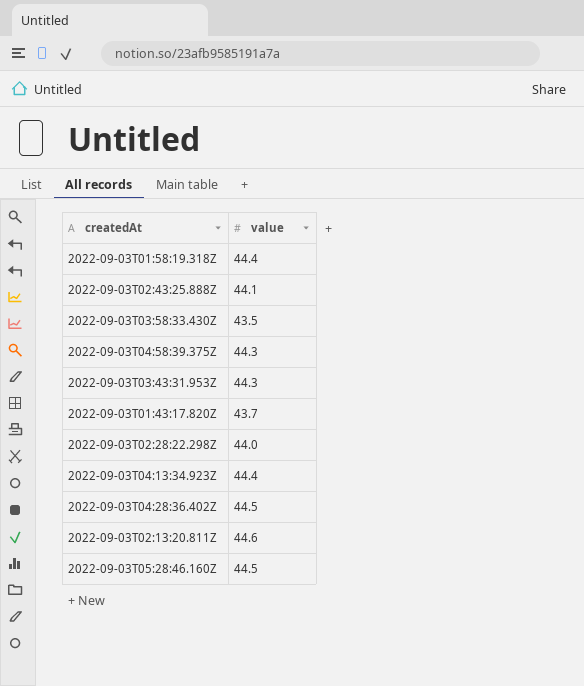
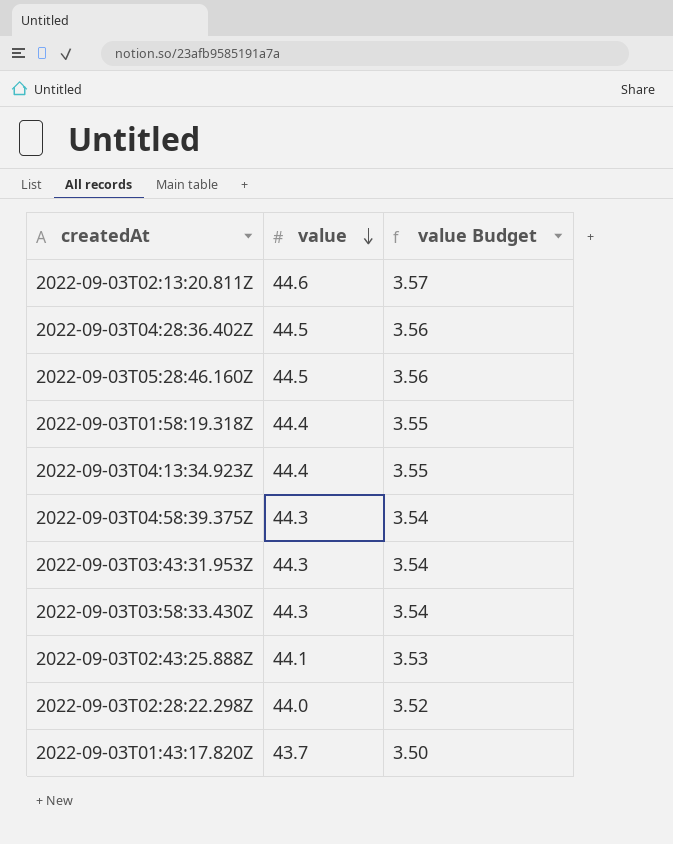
row order: none -> value descending
column value Budget | formula: none -> [value] * 0.08
2022-09-03T03:58:33.430Z | value: 43.5 -> 44.3

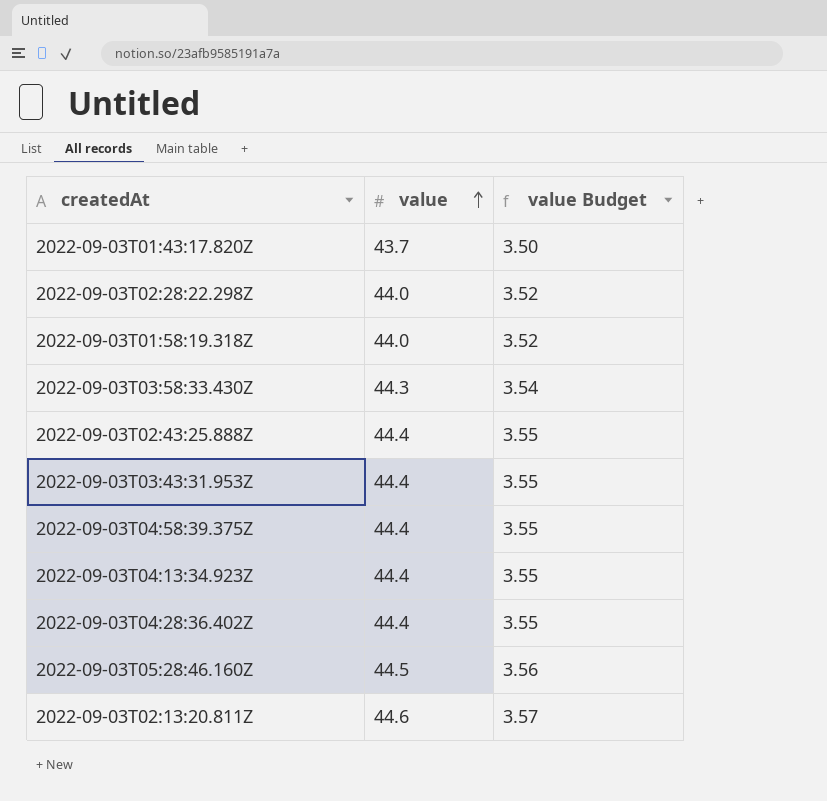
row order: value descending -> value ascending
2022-09-03T01:58:19.318Z | value: 44.4 -> 44.0
2022-09-03T01:58:19.318Z | value Budget: 3.55 -> 3.52
2022-09-03T02:43:25.888Z | value: 44.1 -> 44.4
2022-09-03T02:43:25.888Z | value Budget: 3.53 -> 3.55
2022-09-03T03:43:31.953Z | value: 44.3 -> 44.4
2022-09-03T03:43:31.953Z | value Budget: 3.54 -> 3.55
2022-09-03T04:58:39.375Z | value: 44.3 -> 44.4
2022-09-03T04:58:39.375Z | value Budget: 3.54 -> 3.55
2022-09-03T04:28:36.402Z | value: 44.5 -> 44.4
2022-09-03T04:28:36.402Z | value Budget: 3.56 -> 3.55

